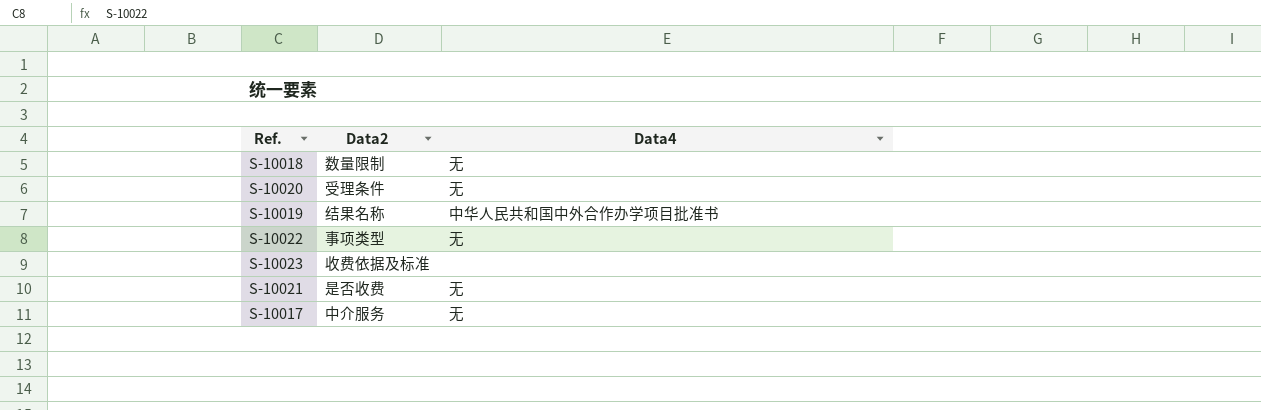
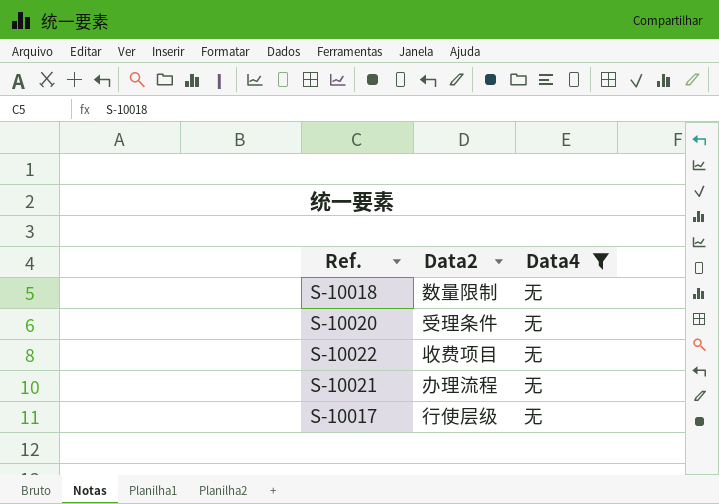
filter: none -> Data4 = 无
S-10022 | Data2: 事项类型 -> 收费项目
S-10021 | Data2: 是否收费 -> 办理流程
S-10017 | Data2: 中介服务 -> 行使层级

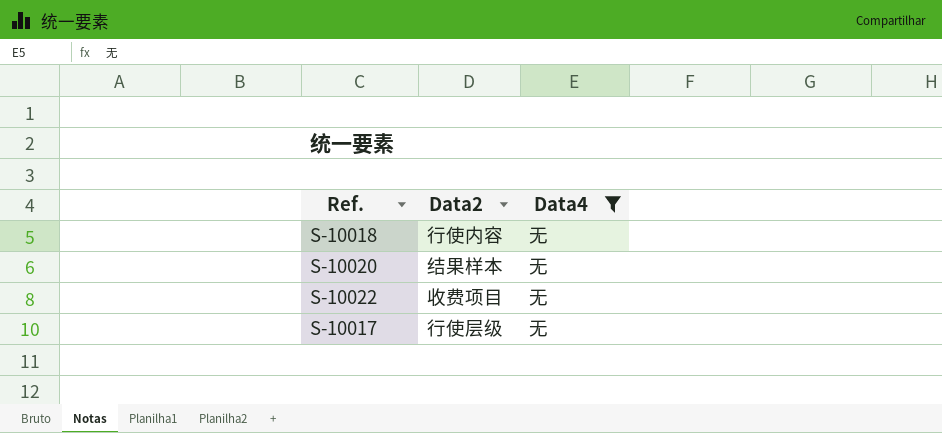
row S-10021: 办理流程 | 无 -> none
S-10018 | Data2: 数量限制 -> 行使内容
S-10020 | Data2: 受理条件 -> 结果样本

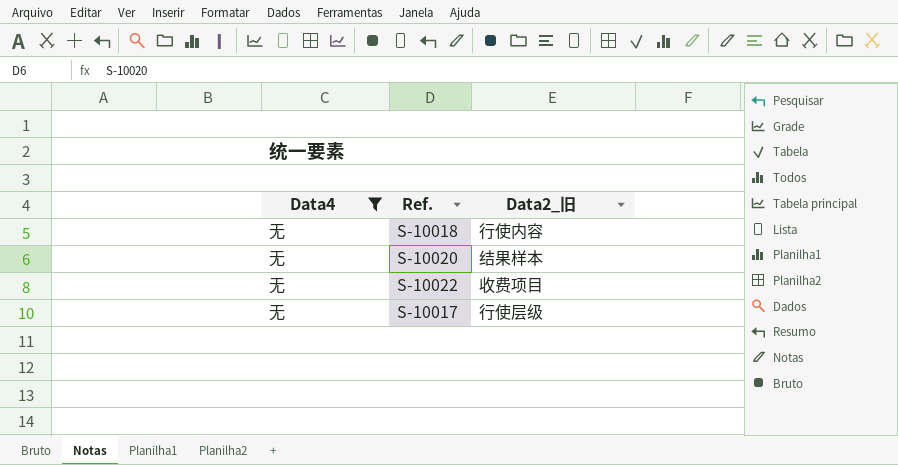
column Data4 | position: 3 -> 1
column name: Data2 -> Data2_旧

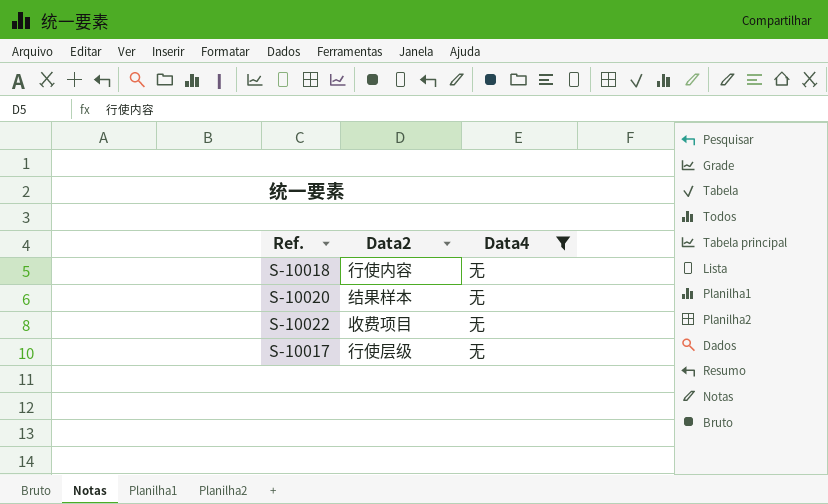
column name: Data2_旧 -> Data2
column Data4 | position: 1 -> 3

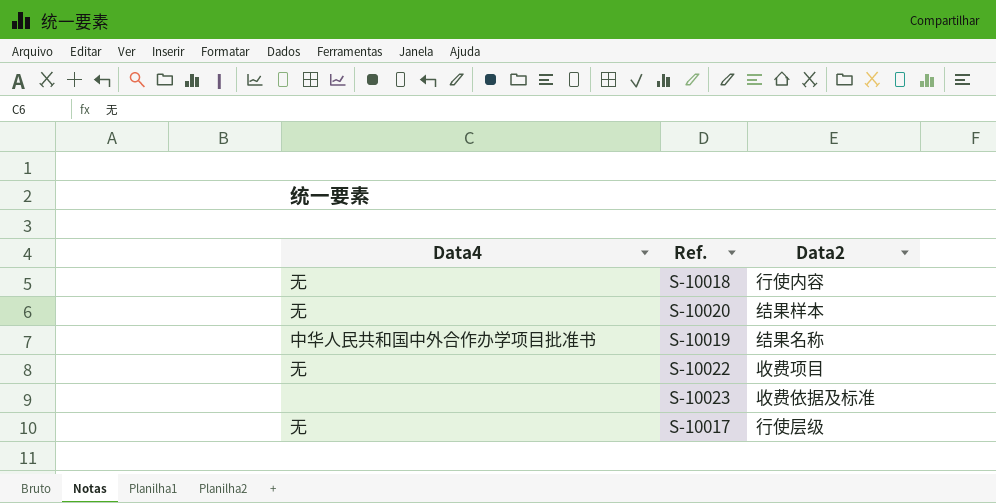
filter: Data4 = 无 -> none
column Data4 | position: 3 -> 1

